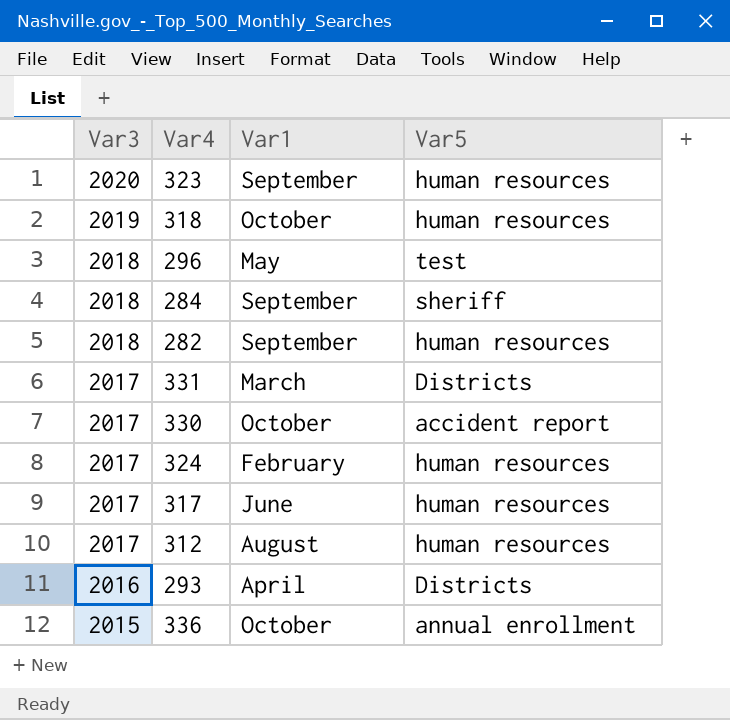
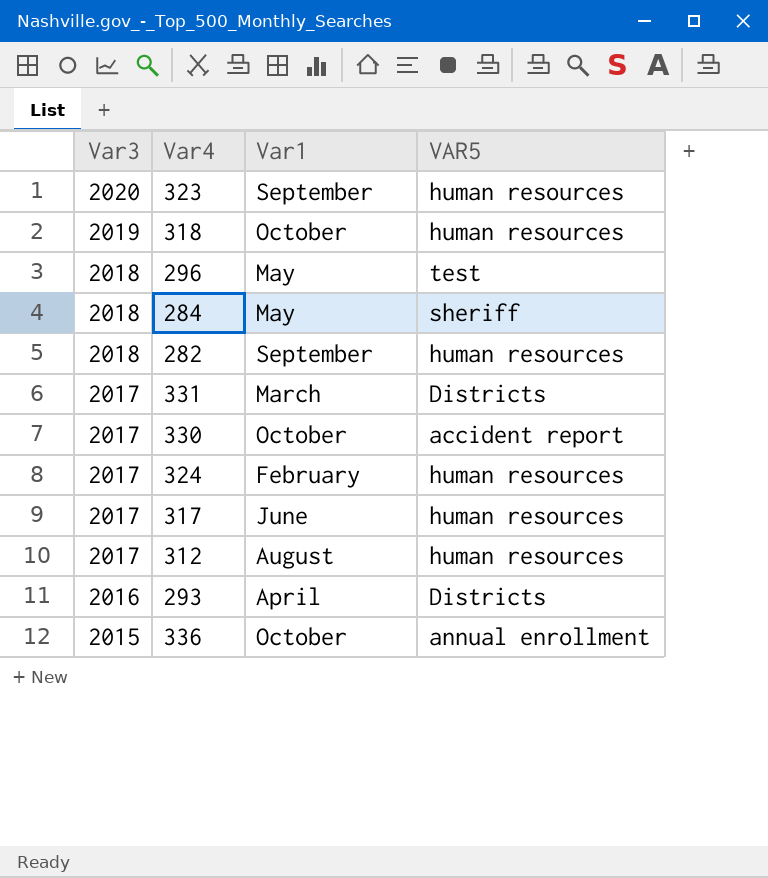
column name: Var5 -> VAR5
284 | Var1: September -> May

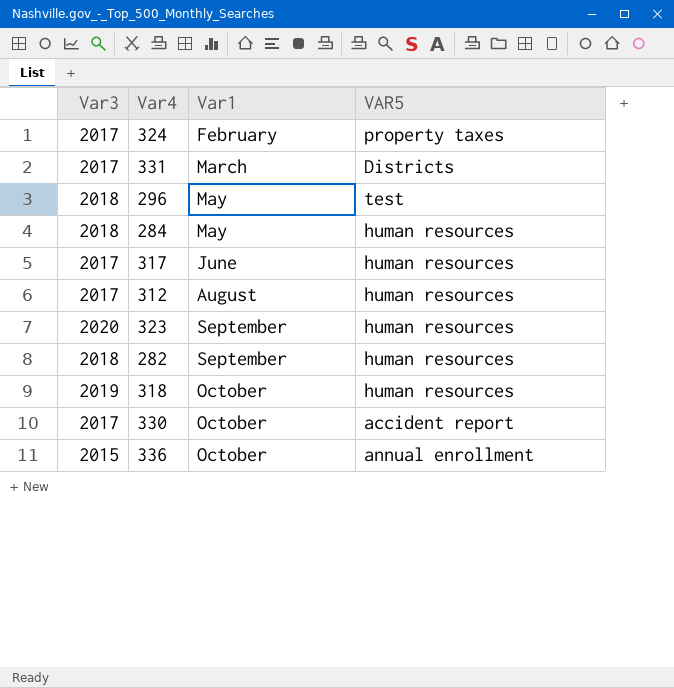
row order: Var3 descending -> Var1 ascending
row 293: 2016 | April | Districts -> none
324 | VAR5: human resources -> property taxes
284 | VAR5: sheriff -> human resources

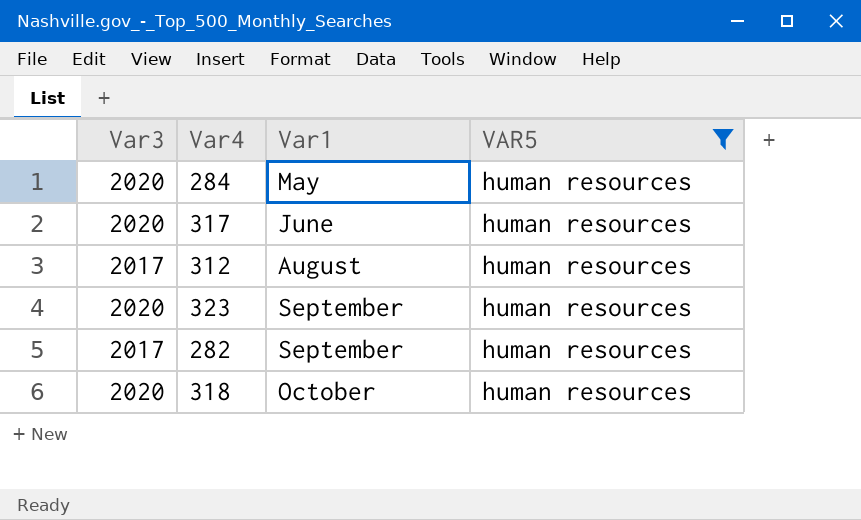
filter: none -> VAR5 = human resources
284 | Var3: 2018 -> 2020
317 | Var3: 2017 -> 2020
282 | Var3: 2018 -> 2017
318 | Var3: 2019 -> 2020

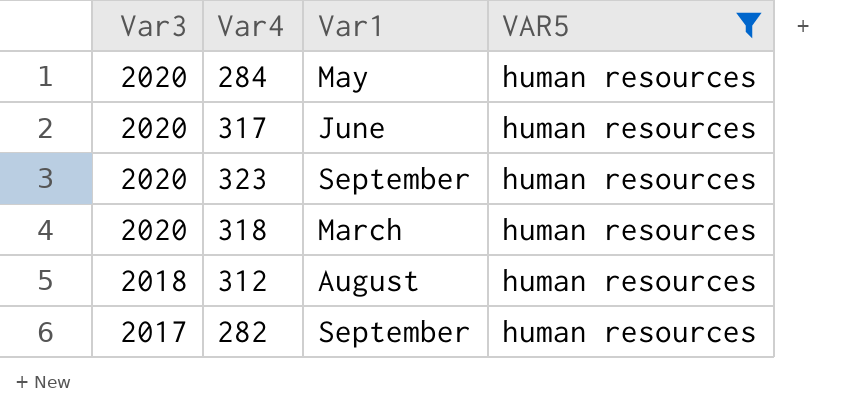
row order: Var1 ascending -> Var3 descending
318 | Var1: October -> March
312 | Var3: 2017 -> 2018

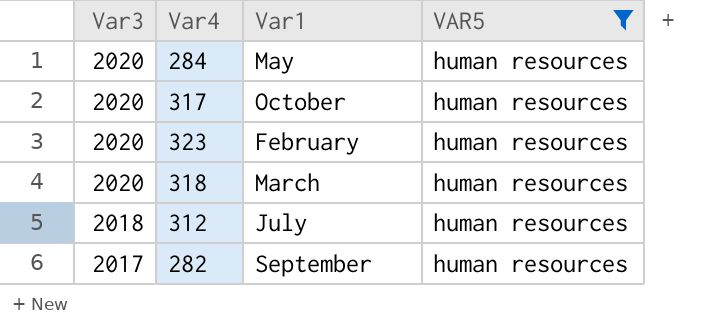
317 | Var1: June -> October
323 | Var1: September -> February
312 | Var1: August -> July

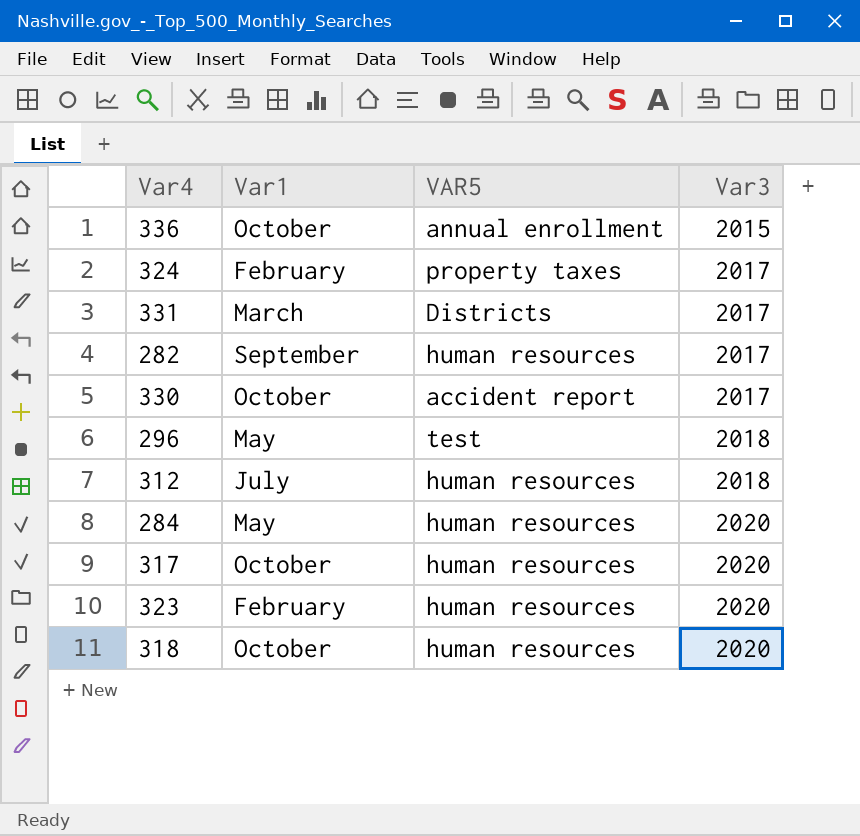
filter: VAR5 = human resources -> none
row order: Var3 descending -> Var3 ascending
column Var3 | position: 1 -> 4
318 | Var1: March -> October

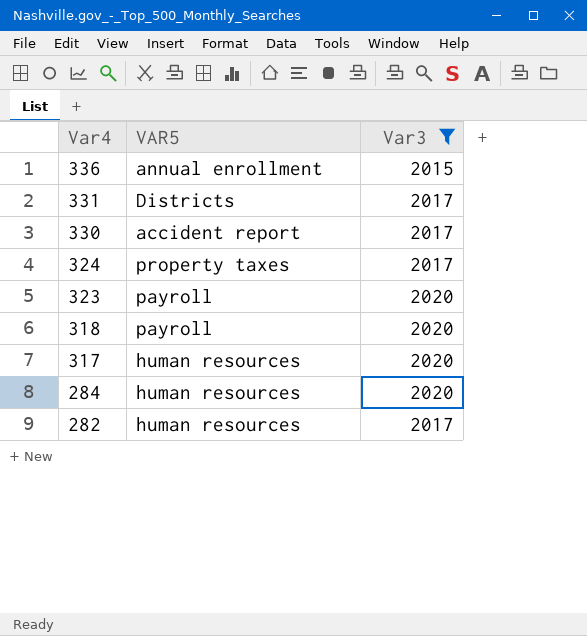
filter: none -> Var3 != 2018
row order: Var3 ascending -> Var4 descending
column Var1 | position: 2 -> none
323 | VAR5: human resources -> payroll
318 | VAR5: human resources -> payroll

